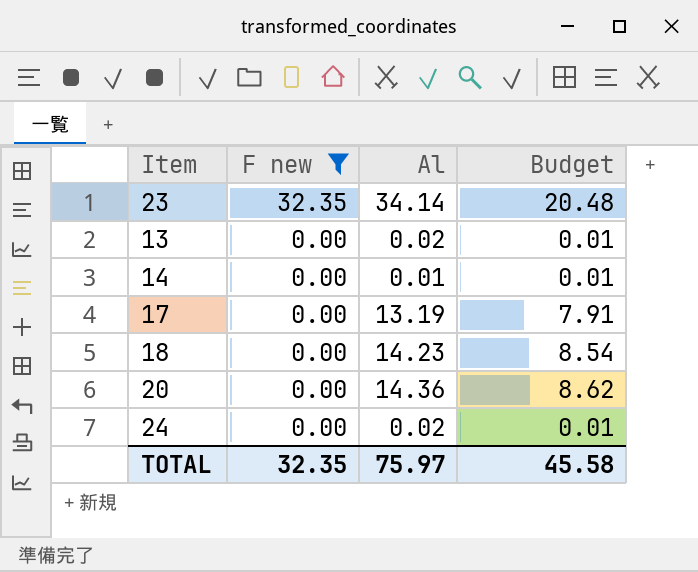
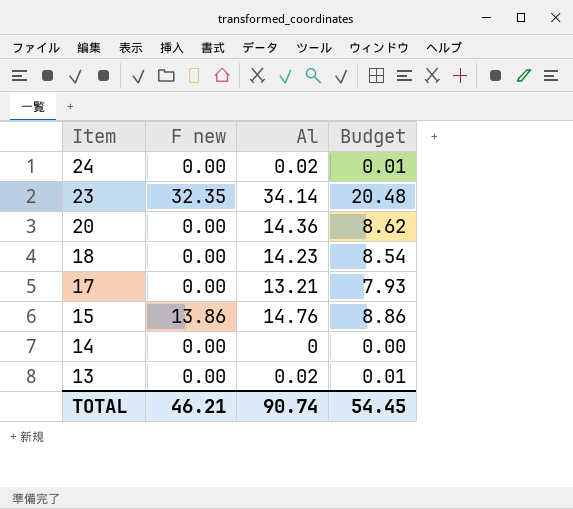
filter: F new != 13.86 -> none
row order: F new descending -> Item descending
17 | Al: 13.19 -> 13.21
17 | Budget: 7.91 -> 7.93
14 | Al: 0.01 -> 0
14 | Budget: 0.01 -> 0.00
TOTAL | F new: 32.35 -> 46.21
TOTAL | Al: 75.97 -> 90.74
TOTAL | Budget: 45.58 -> 54.45

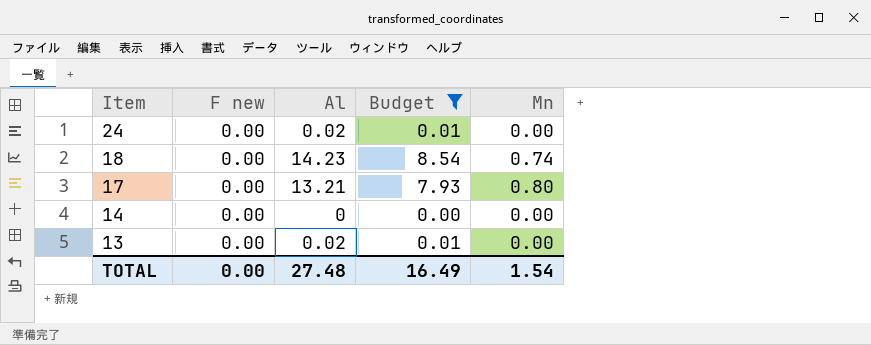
filter: none -> Budget <= 8.54
column Mn | position: none -> 5
TOTAL | F new: 46.21 -> 0.00
TOTAL | Al: 90.74 -> 27.48
TOTAL | Budget: 54.45 -> 16.49

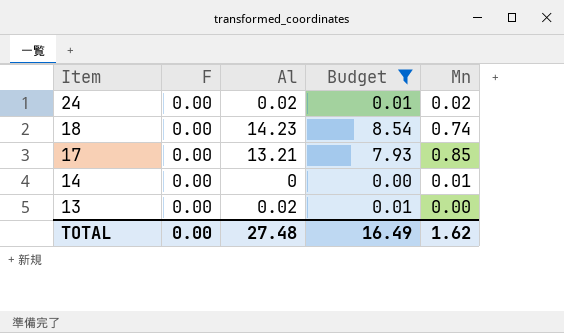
column name: F new -> F
24 | Mn: 0.00 -> 0.02
17 | Mn: 0.80 -> 0.85
14 | Mn: 0.00 -> 0.01
TOTAL | Mn: 1.54 -> 1.62

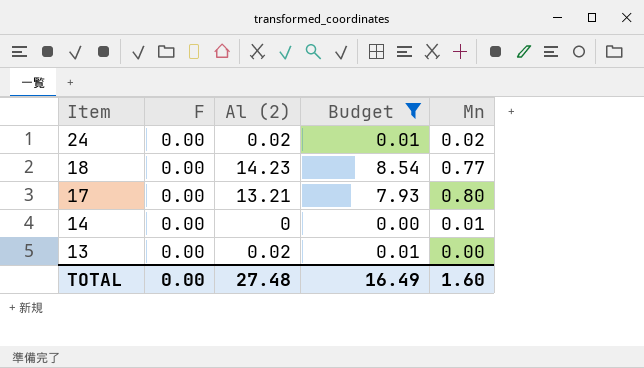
column name: Al -> Al (2)
18 | Mn: 0.74 -> 0.77
17 | Mn: 0.85 -> 0.80
TOTAL | Mn: 1.62 -> 1.60

